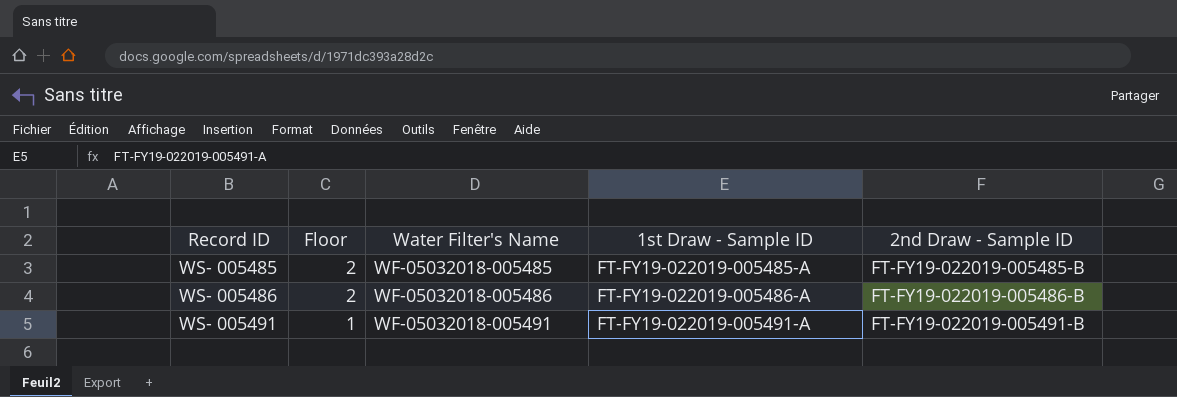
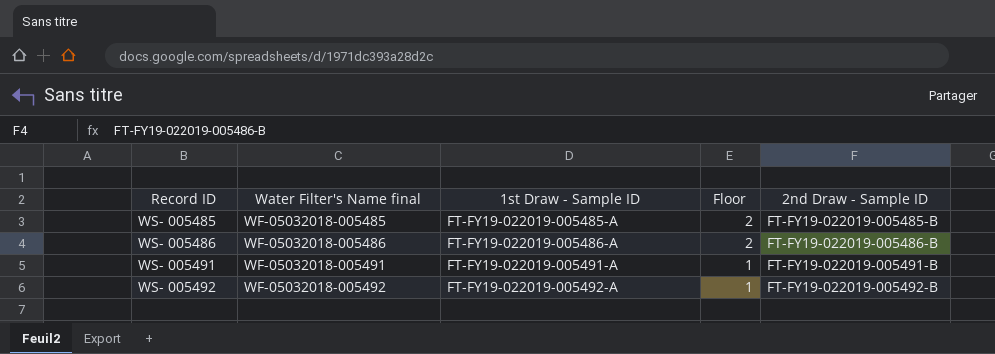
column name: Water Filter's Name -> Water Filter's Name final
column Floor | position: 2 -> 4
row WS- 005492: none -> WF-05032018-005492 | FT-FY19-022019-005492-A | 1 | FT-FY19-022019-005492-B

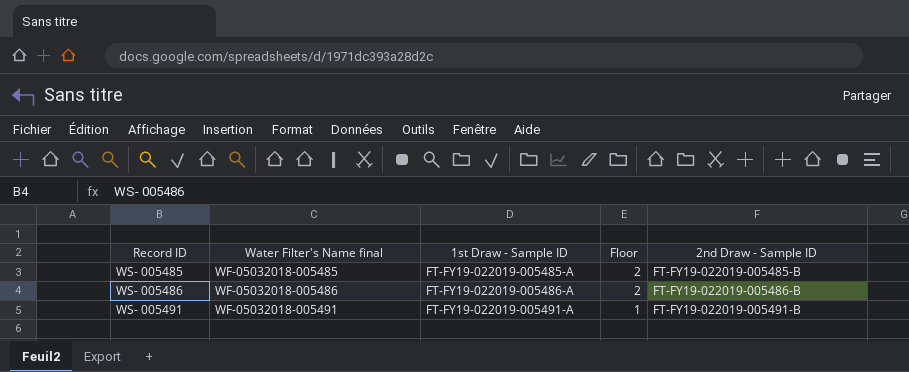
row WS- 005492: WF-05032018-005492 | FT-FY19-022019-005492-A | 1 | FT-FY19-022019-005492-B -> none

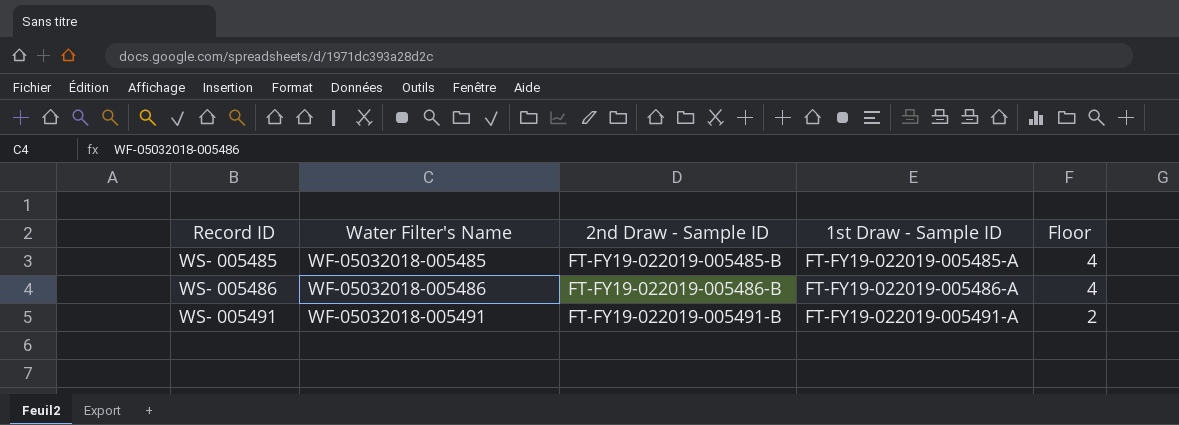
column name: Water Filter's Name final -> Water Filter's Name
column 2nd Draw - Sample ID | position: 5 -> 3
WS- 005485 | Floor: 2 -> 4
WS- 005486 | Floor: 2 -> 4
WS- 005491 | Floor: 1 -> 2

